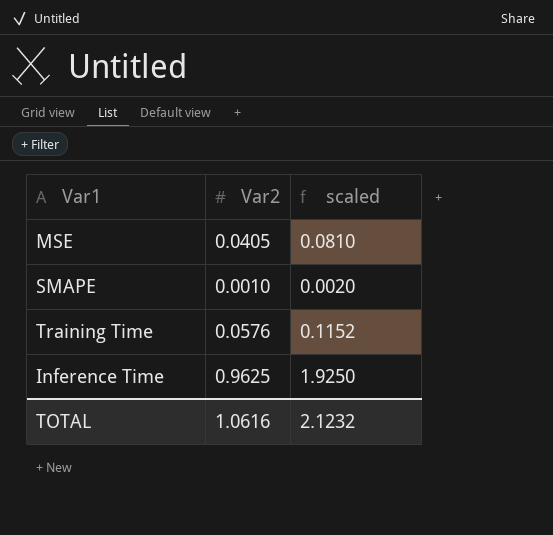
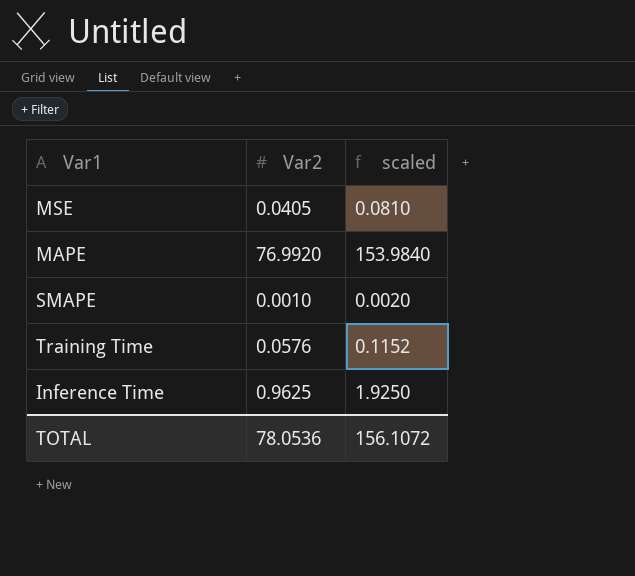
row MAPE: none -> 76.9920 | 153.9840
TOTAL | Var2: 1.0616 -> 78.0536
TOTAL | scaled: 2.1232 -> 156.1072

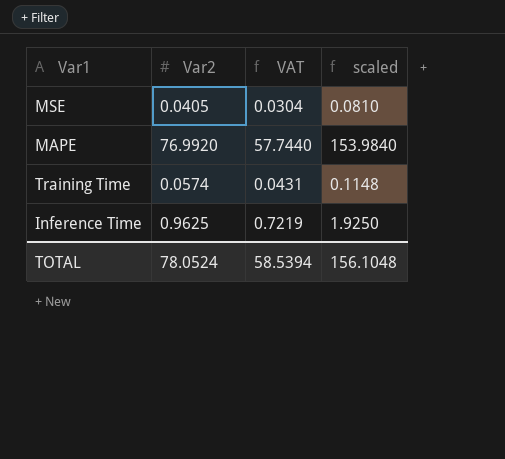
column VAT | formula: none -> [Var2] * 0.75
row SMAPE: 0.0010 | 0.0020 -> none
Training Time | Var2: 0.0576 -> 0.0574
Training Time | scaled: 0.1152 -> 0.1148
TOTAL | Var2: 78.0536 -> 78.0524
TOTAL | scaled: 156.1072 -> 156.1048

